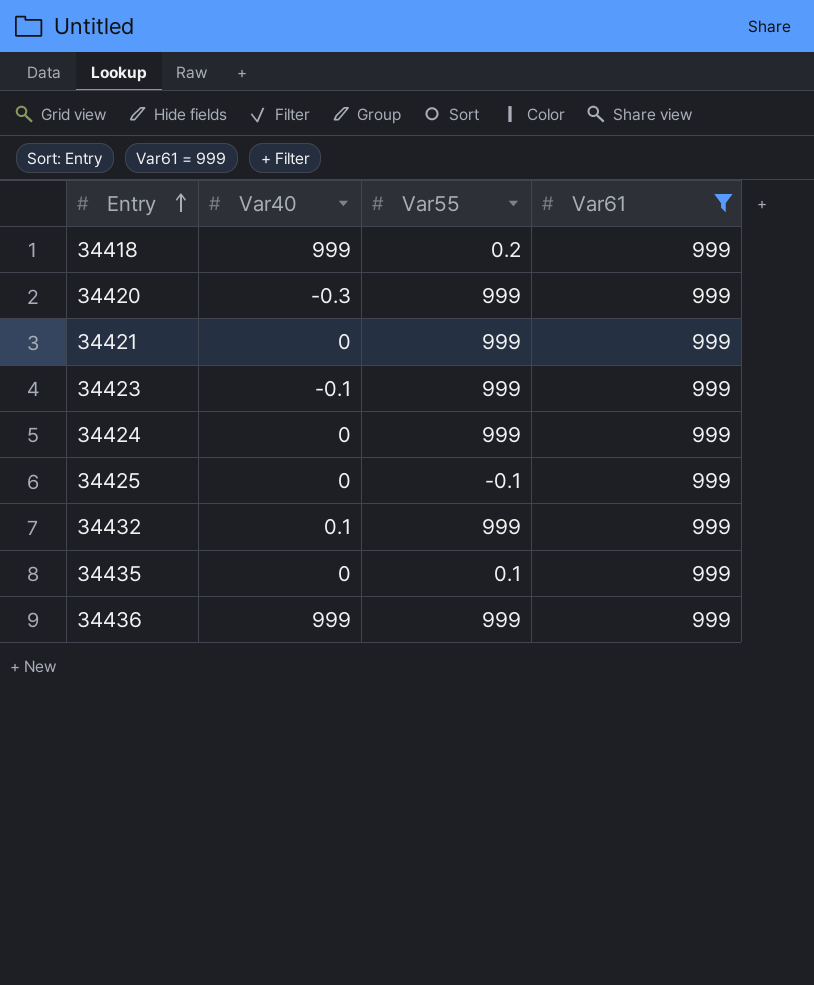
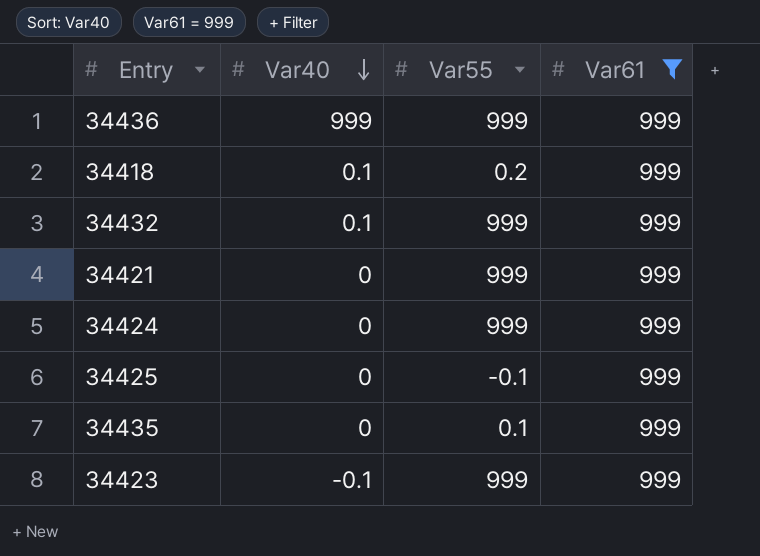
row order: Entry ascending -> Var40 descending
row 34420: -0.3 | 999 | 999 -> none
34418 | Var40: 999 -> 0.1

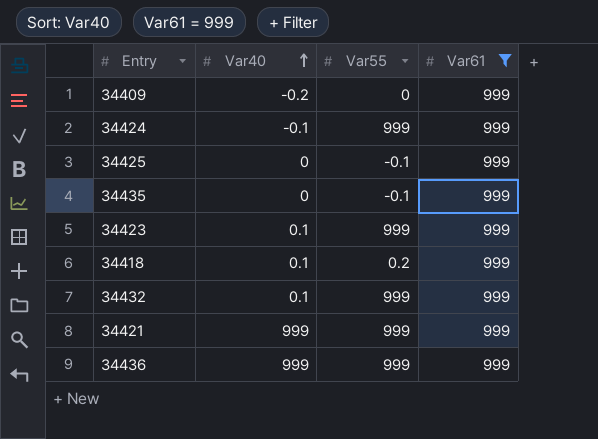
row order: Var40 descending -> Var40 ascending
row 34409: none -> -0.2 | 0 | 999
34424 | Var40: 0 -> -0.1
34435 | Var55: 0.1 -> -0.1
34423 | Var40: -0.1 -> 0.1
34421 | Var40: 0 -> 999

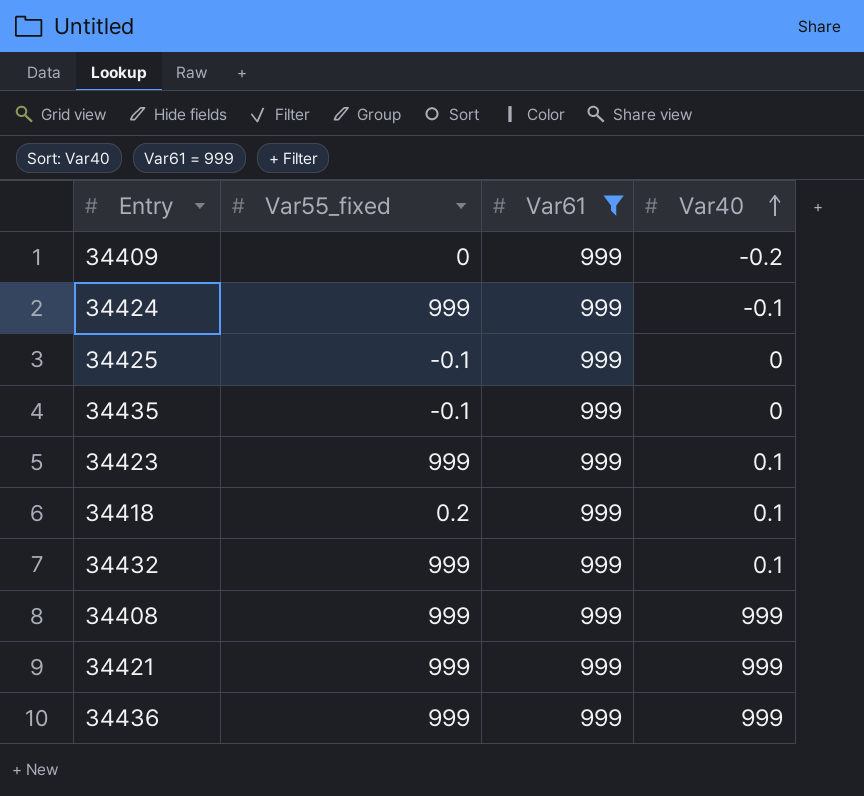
column name: Var55 -> Var55_fixed
column Var40 | position: 2 -> 4
row 34408: none -> 999 | 999 | 999

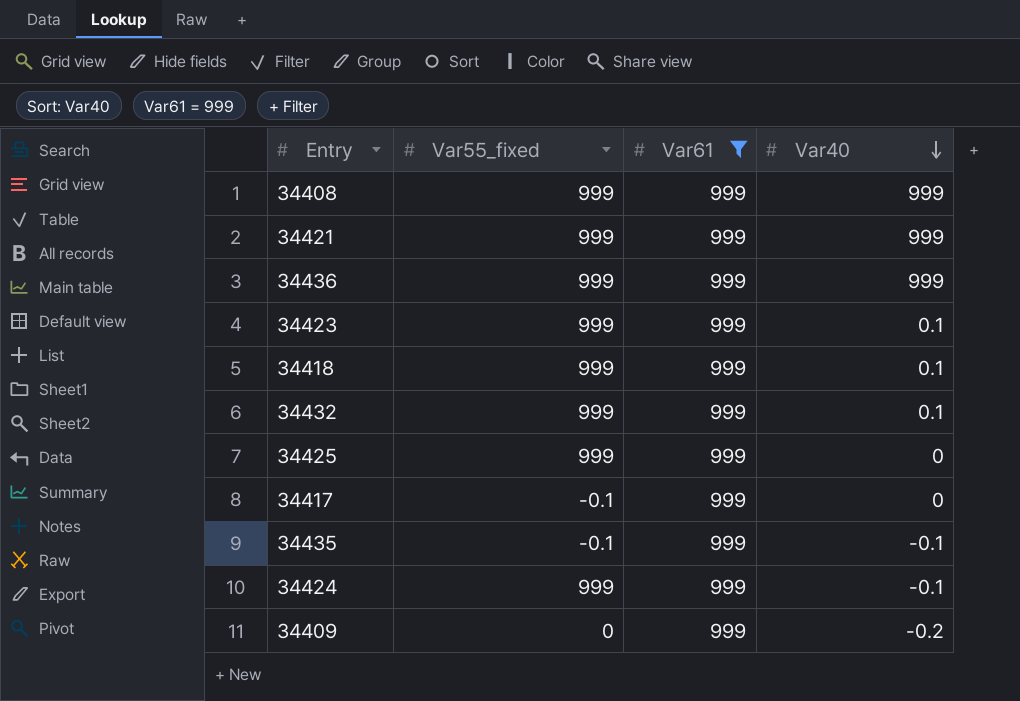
row order: Var40 ascending -> Var40 descending
34418 | Var55_fixed: 0.2 -> 999
34425 | Var55_fixed: -0.1 -> 999
row 34417: none -> -0.1 | 999 | 0
34435 | Var40: 0 -> -0.1

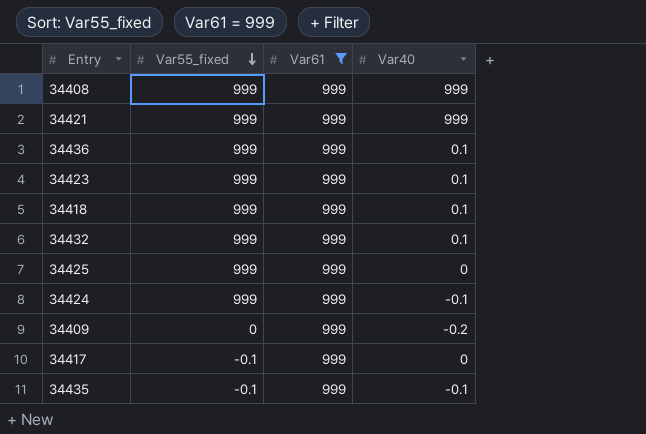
row order: Var40 descending -> Var55_fixed descending
34436 | Var40: 999 -> 0.1

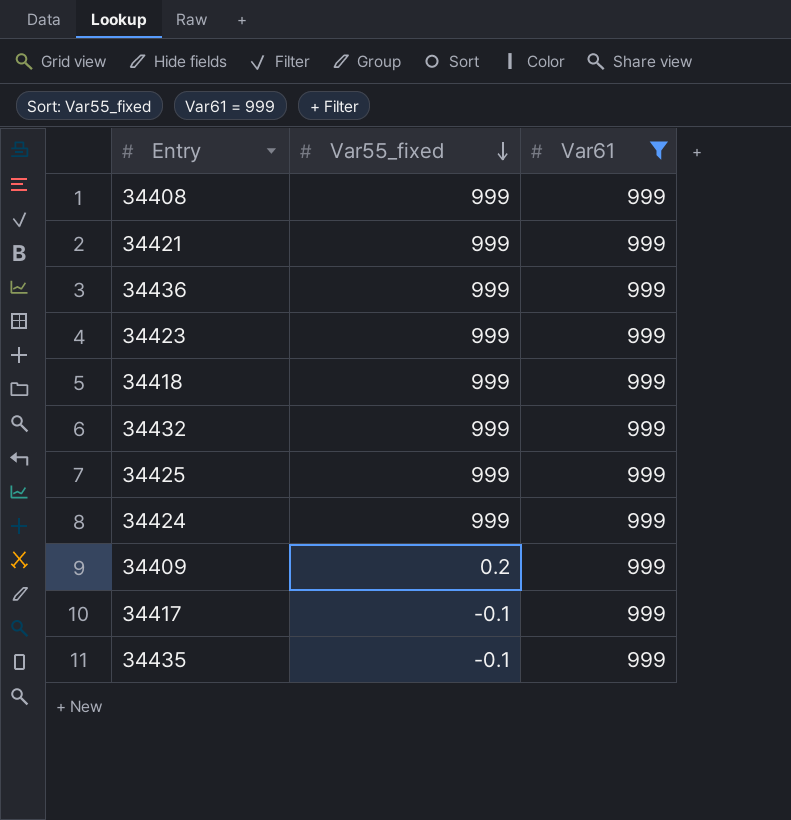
column Var40 | position: 4 -> none
34409 | Var55_fixed: 0 -> 0.2

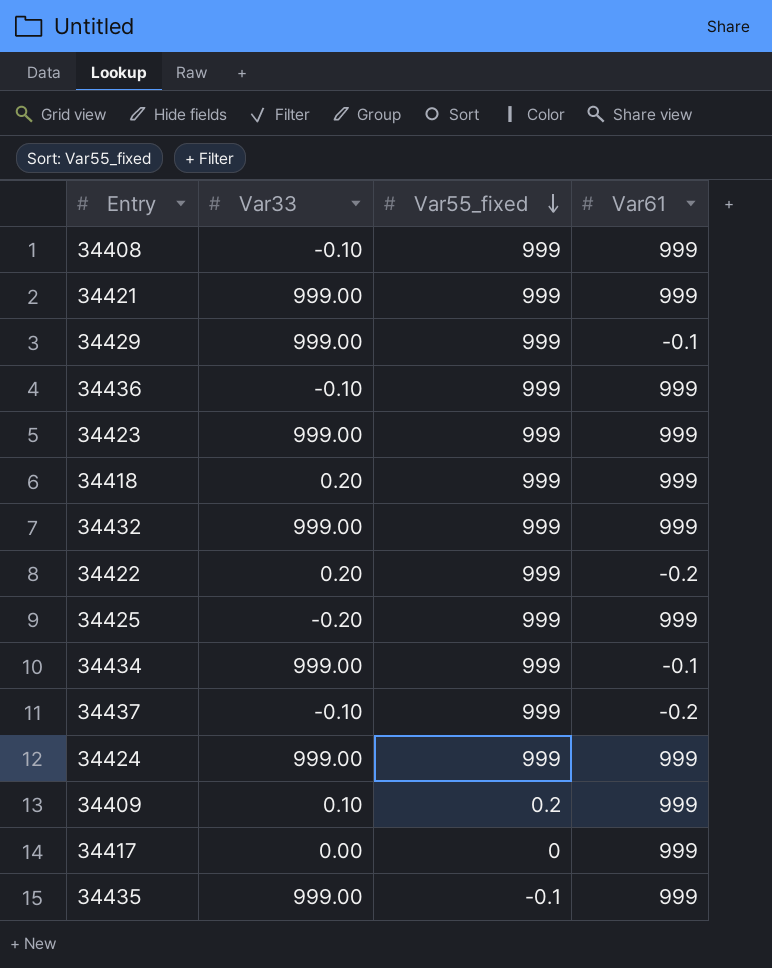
filter: Var61 = 999 -> none
column Var33 | position: none -> 2
34417 | Var55_fixed: -0.1 -> 0

